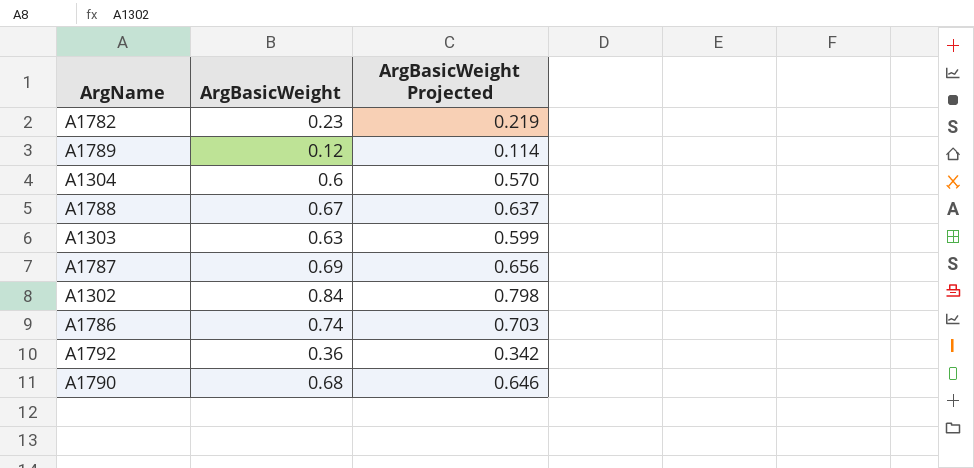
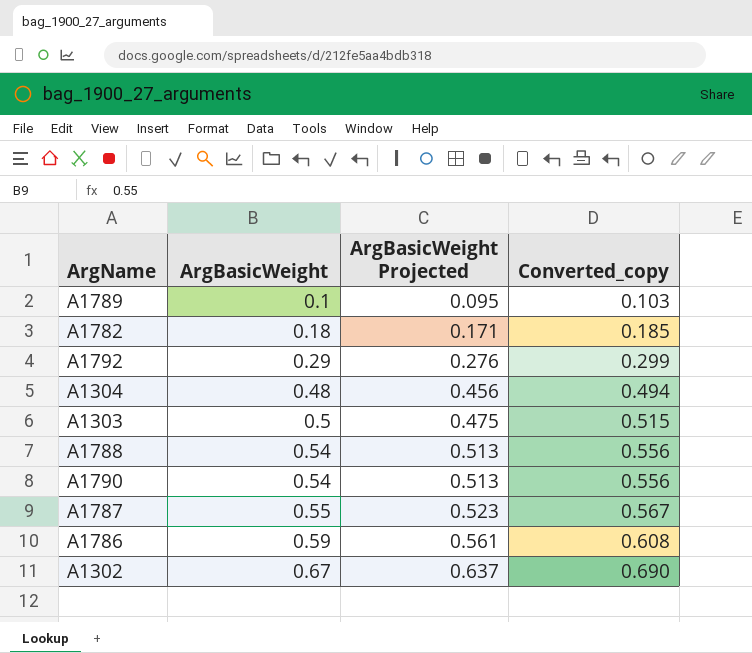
row order: none -> ArgBasicWeight ascending
column Converted_copy | formula: none -> [ArgBasicWeight] * 1.03
A1789 | ArgBasicWeight: 0.12 -> 0.1
A1789 | ArgBasicWeight Projected: 0.114 -> 0.095
A1782 | ArgBasicWeight: 0.23 -> 0.18
A1782 | ArgBasicWeight Projected: 0.219 -> 0.171
A1792 | ArgBasicWeight: 0.36 -> 0.29
A1792 | ArgBasicWeight Projected: 0.342 -> 0.276
A1304 | ArgBasicWeight: 0.6 -> 0.48
A1304 | ArgBasicWeight Projected: 0.570 -> 0.456
A1303 | ArgBasicWeight: 0.63 -> 0.5
A1303 | ArgBasicWeight Projected: 0.599 -> 0.475
A1788 | ArgBasicWeight: 0.67 -> 0.54
A1788 | ArgBasicWeight Projected: 0.637 -> 0.513
A1790 | ArgBasicWeight: 0.68 -> 0.54
A1790 | ArgBasicWeight Projected: 0.646 -> 0.513
A1787 | ArgBasicWeight: 0.69 -> 0.55
A1787 | ArgBasicWeight Projected: 0.656 -> 0.523
A1786 | ArgBasicWeight: 0.74 -> 0.59
A1786 | ArgBasicWeight Projected: 0.703 -> 0.561
A1302 | ArgBasicWeight: 0.84 -> 0.67
A1302 | ArgBasicWeight Projected: 0.798 -> 0.637

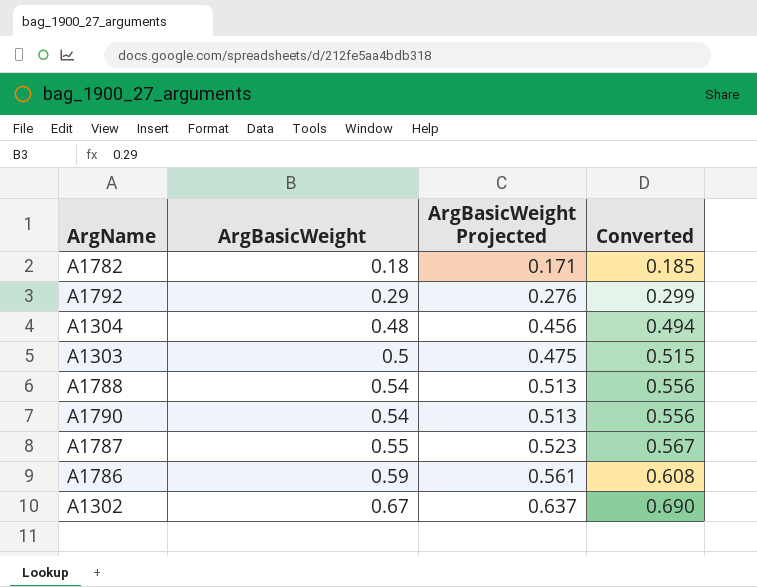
column name: Converted_copy -> Converted
row A1789: 0.1 | 0.095 | 0.103 -> none

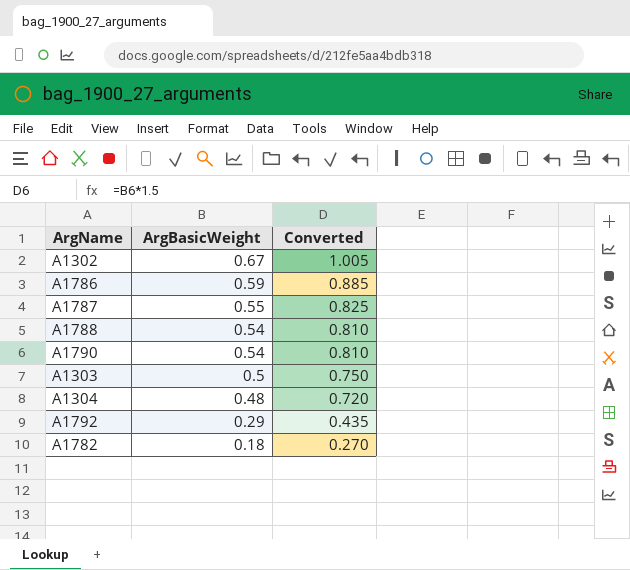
row order: ArgBasicWeight ascending -> ArgBasicWeight descending
column ArgBasicWeight Projected | formula: [ArgBasicWeight] * 0.95 -> none
column Converted | formula: [ArgBasicWeight] * 1.03 -> [ArgBasicWeight] * 1.5

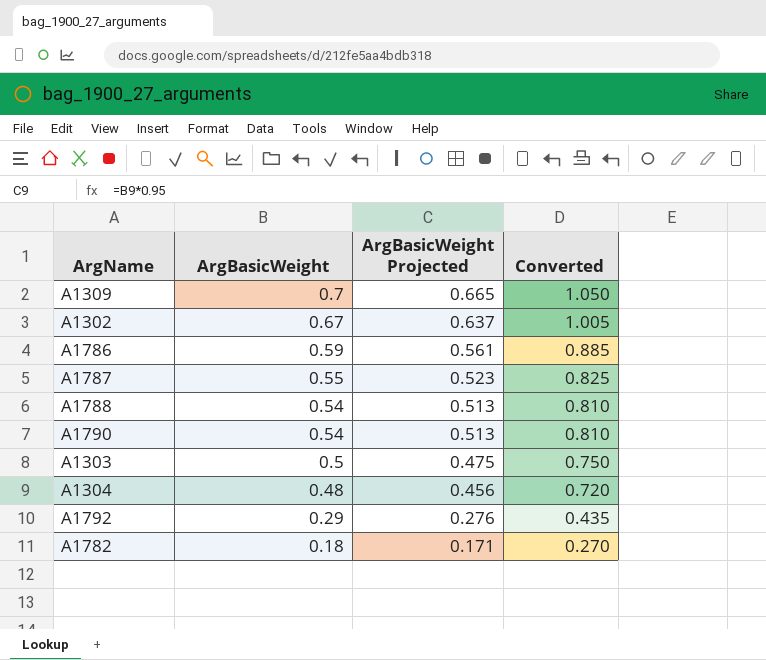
column ArgBasicWeight Projected | formula: none -> [ArgBasicWeight] * 0.95
row A1309: none -> 0.7 | 0.665 | 1.050

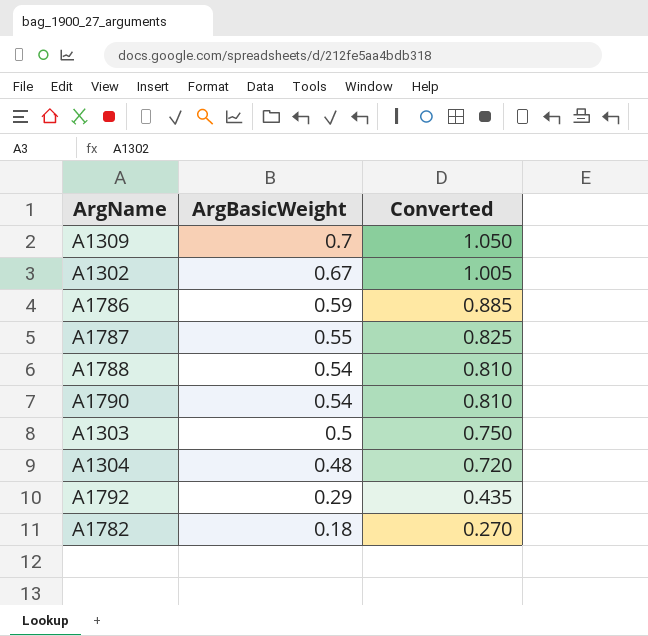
column ArgBasicWeight Projected | formula: [ArgBasicWeight] * 0.95 -> none

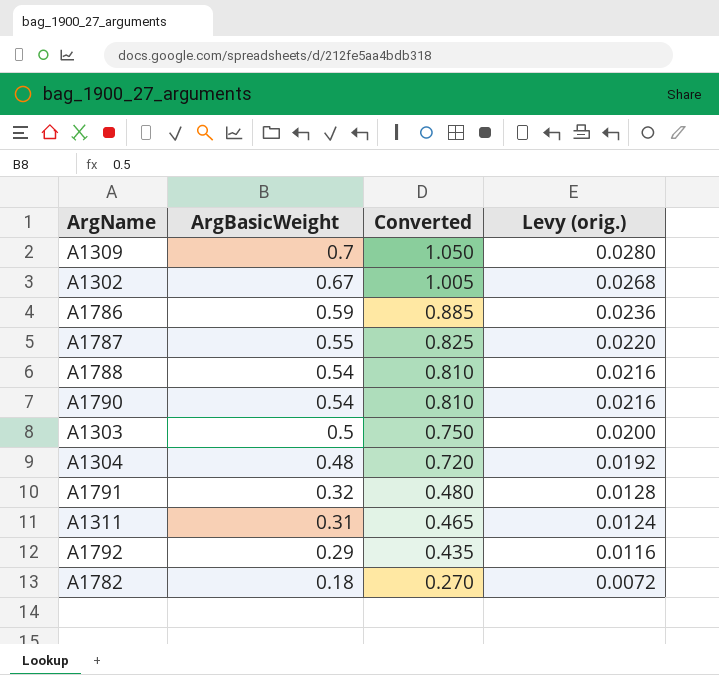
column Levy (orig.) | formula: none -> [ArgBasicWeight] * 0.04
row A1791: none -> 0.32 | 0.480 | 0.0128
row A1311: none -> 0.31 | 0.465 | 0.0124

